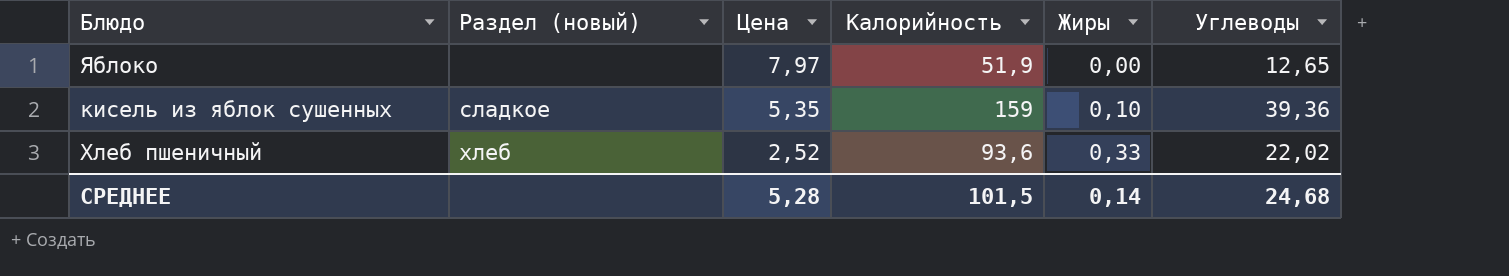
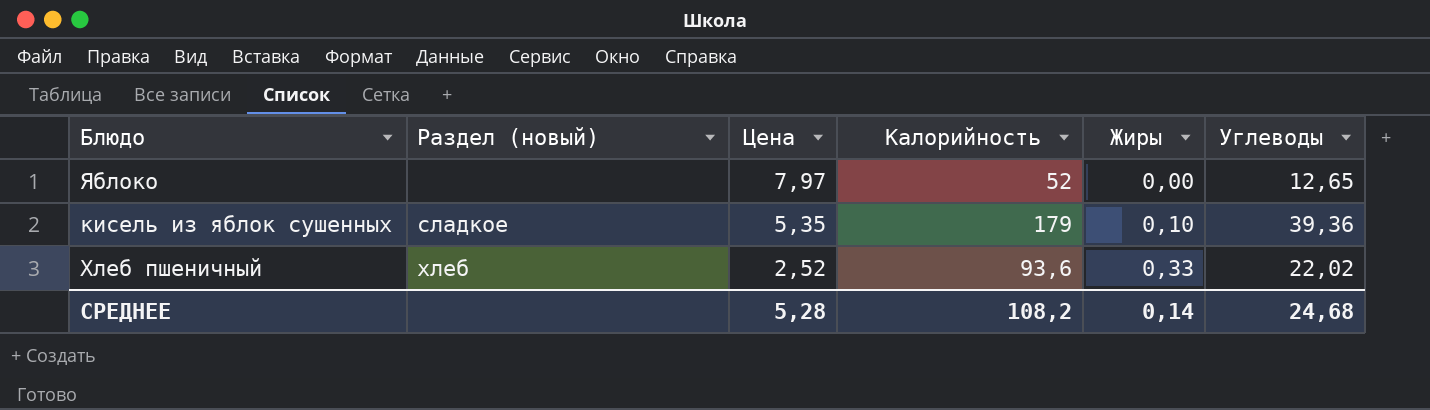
Яблоко | Калорийность: 51,9 -> 52
кисель из яблок сушенных | Калорийность: 159 -> 179
СРЕДНЕЕ | Калорийность: 101,5 -> 108,2

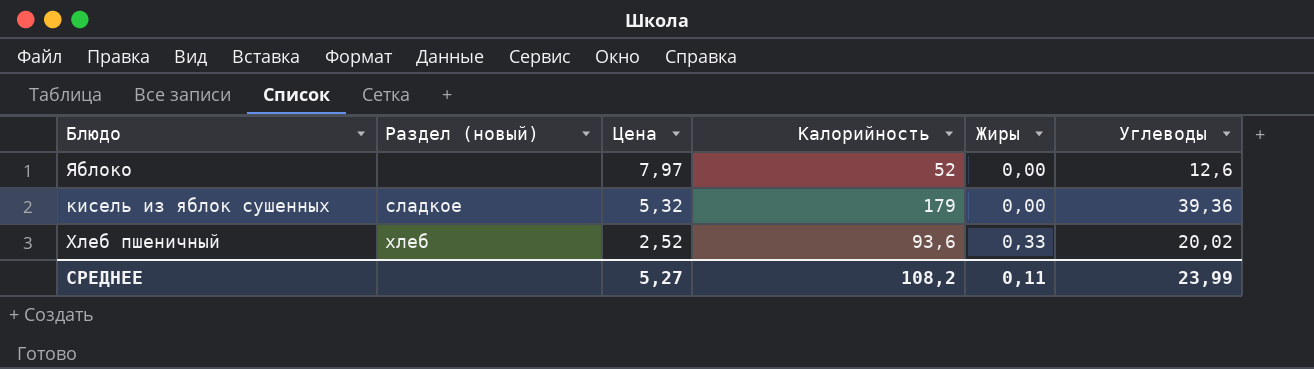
Яблоко | Углеводы: 12,65 -> 12,6
кисель из яблок сушенных | Цена: 5,35 -> 5,32
кисель из яблок сушенных | Жиры: 0,10 -> 0,00
Хлеб пшеничный | Углеводы: 22,02 -> 20,02
СРЕДНЕЕ | Цена: 5,28 -> 5,27
СРЕДНЕЕ | Жиры: 0,14 -> 0,11
СРЕДНЕЕ | Углеводы: 24,68 -> 23,99

